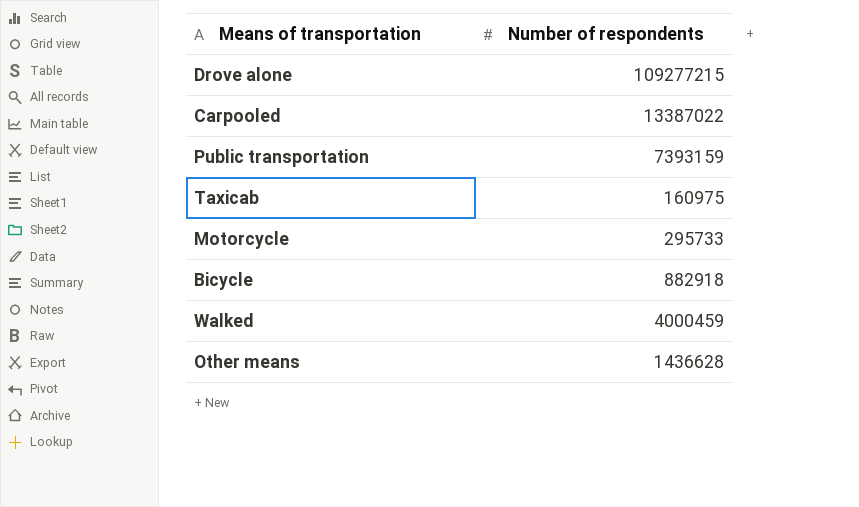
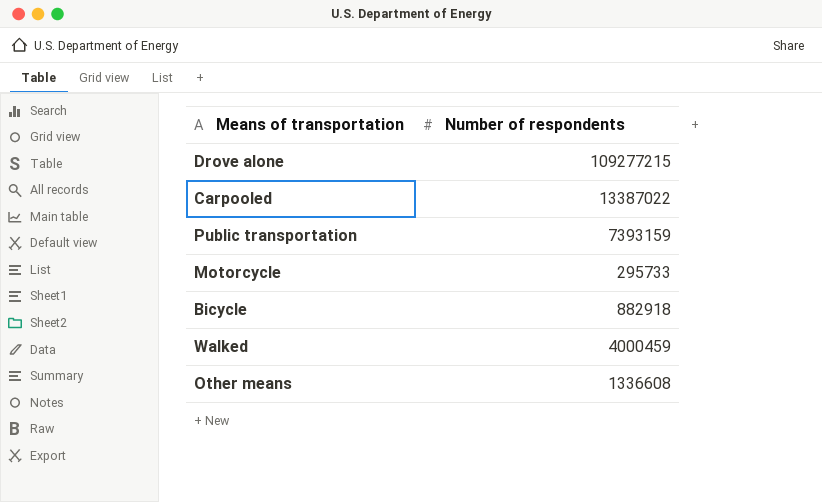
row Taxicab: 160975 -> none
Other means | Number of respondents: 1436628 -> 1336608

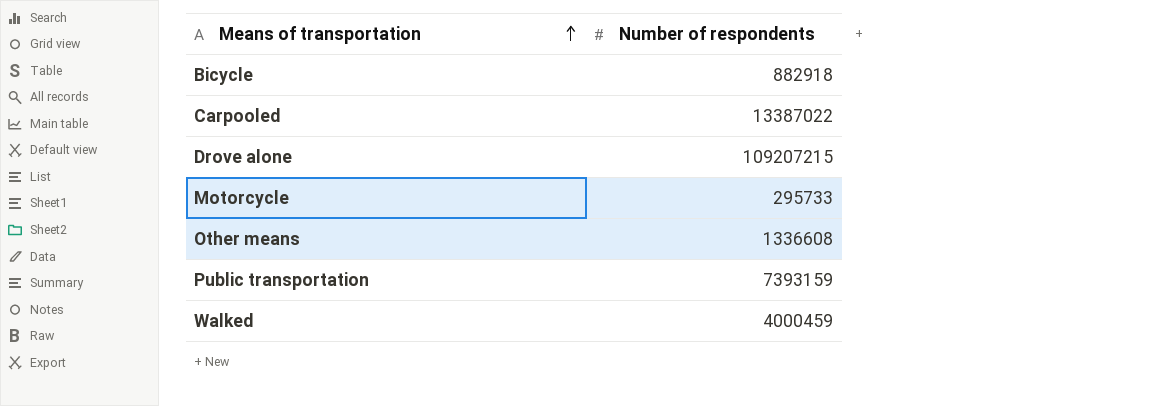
row order: none -> Means of transportation ascending
Drove alone | Number of respondents: 109277215 -> 109207215

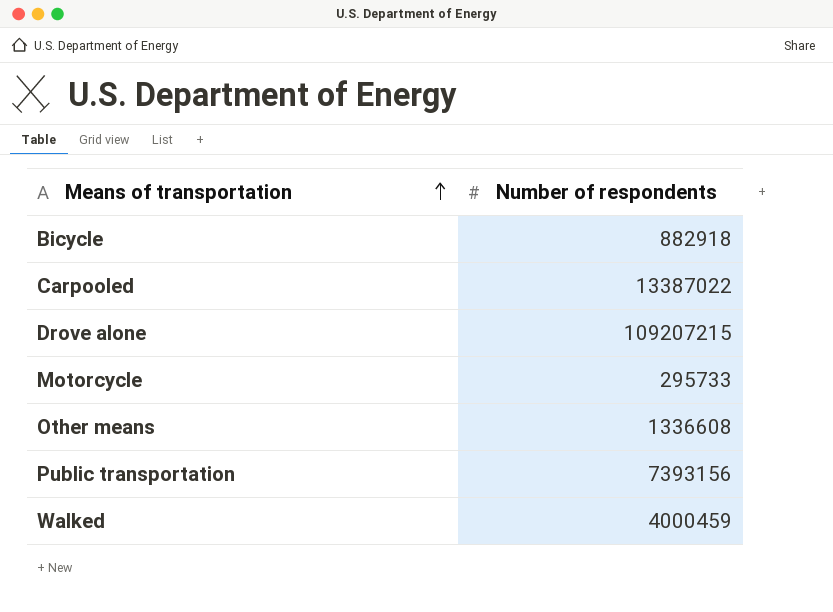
Public transportation | Number of respondents: 7393159 -> 7393156

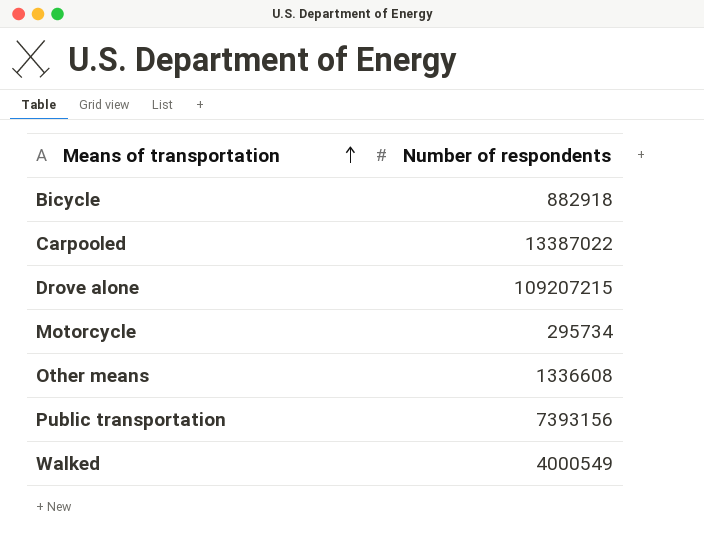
Motorcycle | Number of respondents: 295733 -> 295734
Walked | Number of respondents: 4000459 -> 4000549

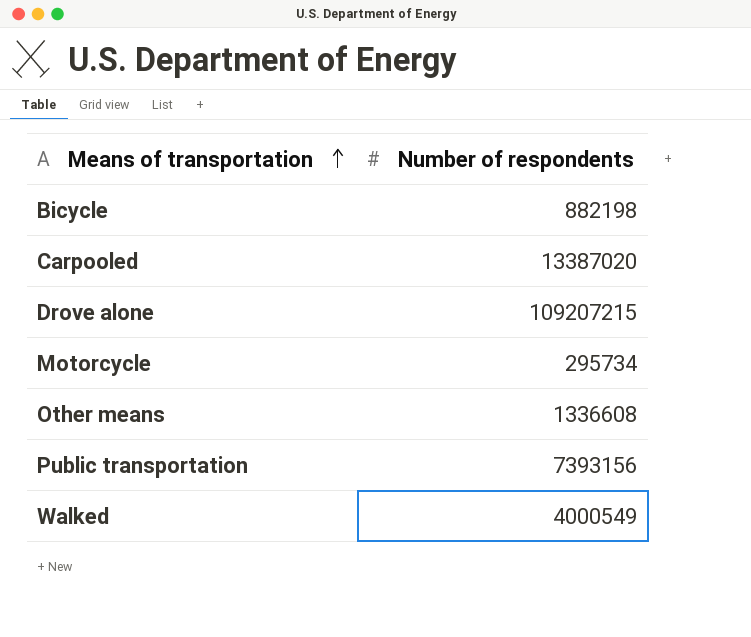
Bicycle | Number of respondents: 882918 -> 882198
Carpooled | Number of respondents: 13387022 -> 13387020

